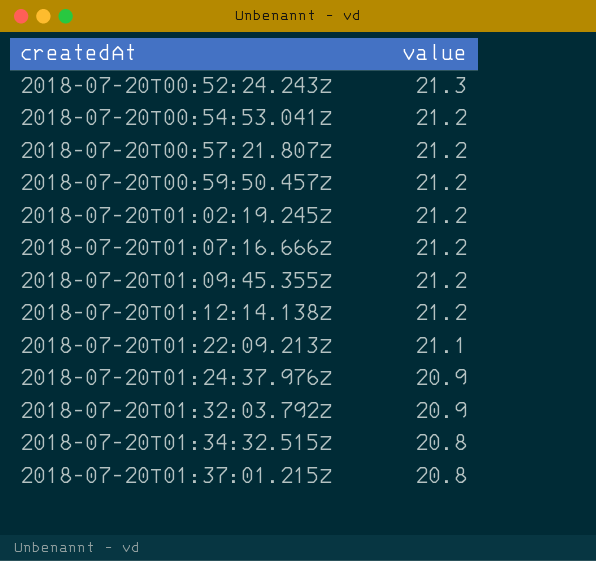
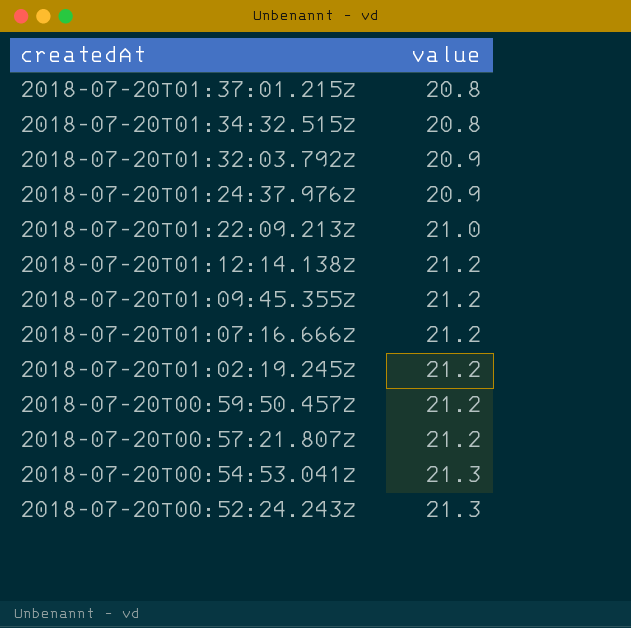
row order: createdAt ascending -> createdAt descending
2018-07-20T01:22:09.213Z | value: 21.1 -> 21.0
2018-07-20T00:54:53.041Z | value: 21.2 -> 21.3

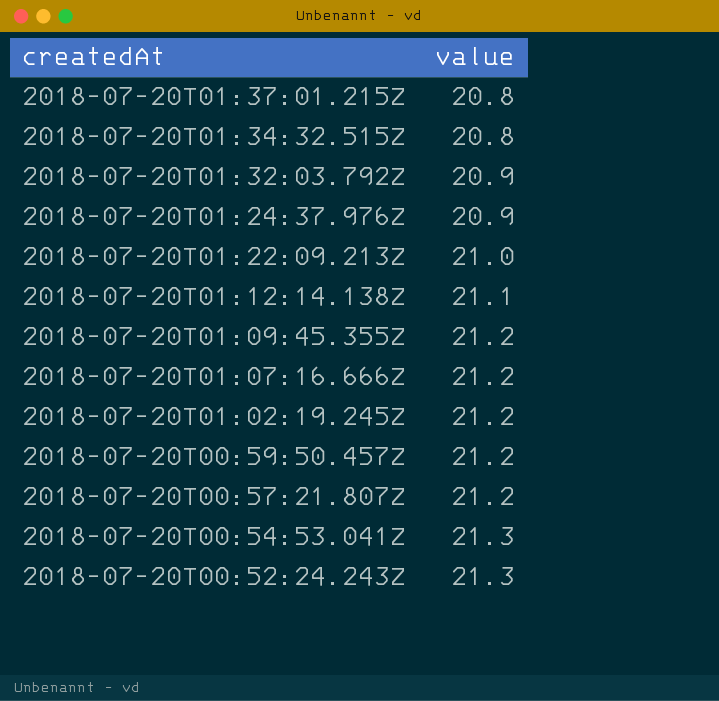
2018-07-20T01:12:14.138Z | value: 21.2 -> 21.1

